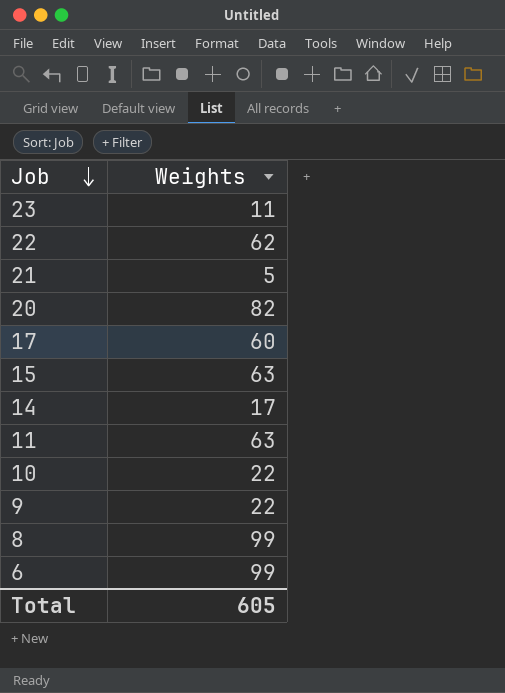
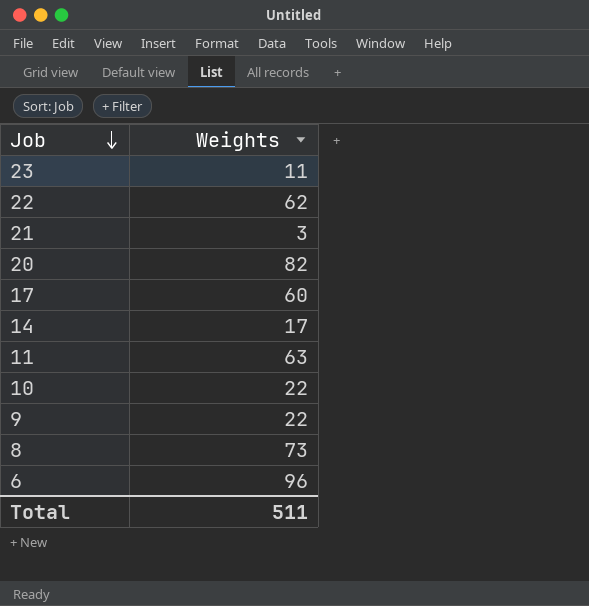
row 15: 63 -> none
21 | Weights: 5 -> 3
8 | Weights: 99 -> 73
6 | Weights: 99 -> 96
Total | Weights: 605 -> 511

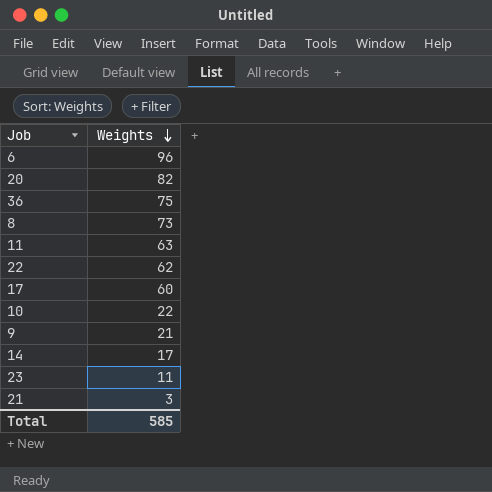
row order: Job descending -> Weights descending
row 36: none -> 75
9 | Weights: 22 -> 21
Total | Weights: 511 -> 585

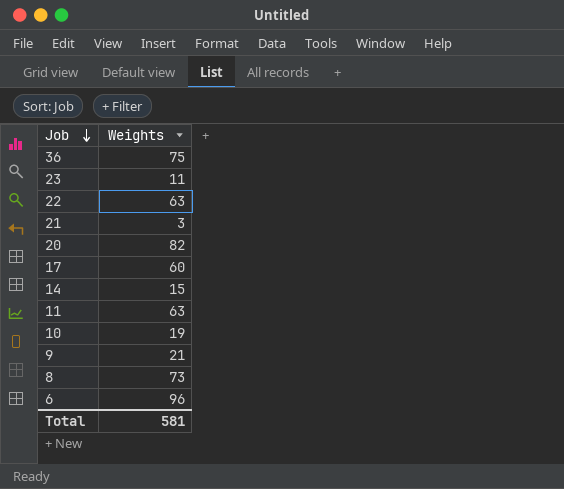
row order: Weights descending -> Job descending
22 | Weights: 62 -> 63
14 | Weights: 17 -> 15
10 | Weights: 22 -> 19
Total | Weights: 585 -> 581

